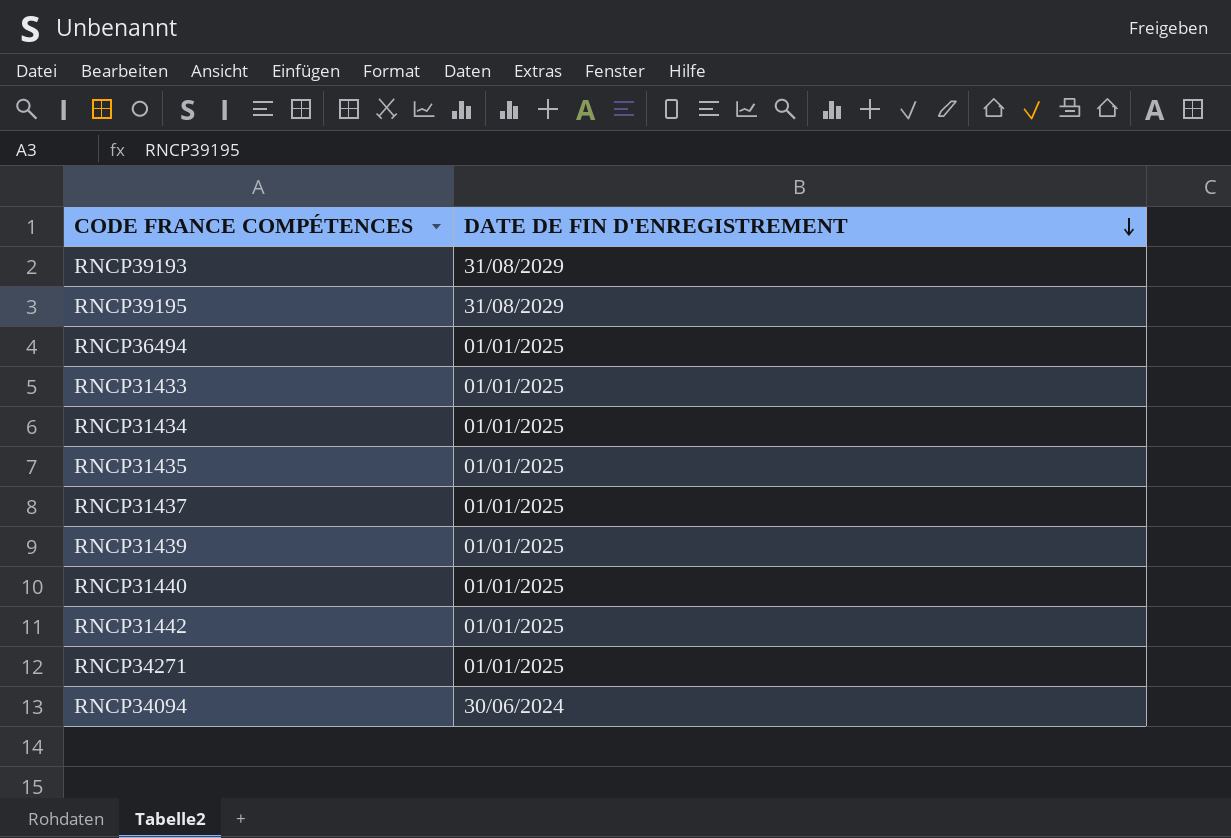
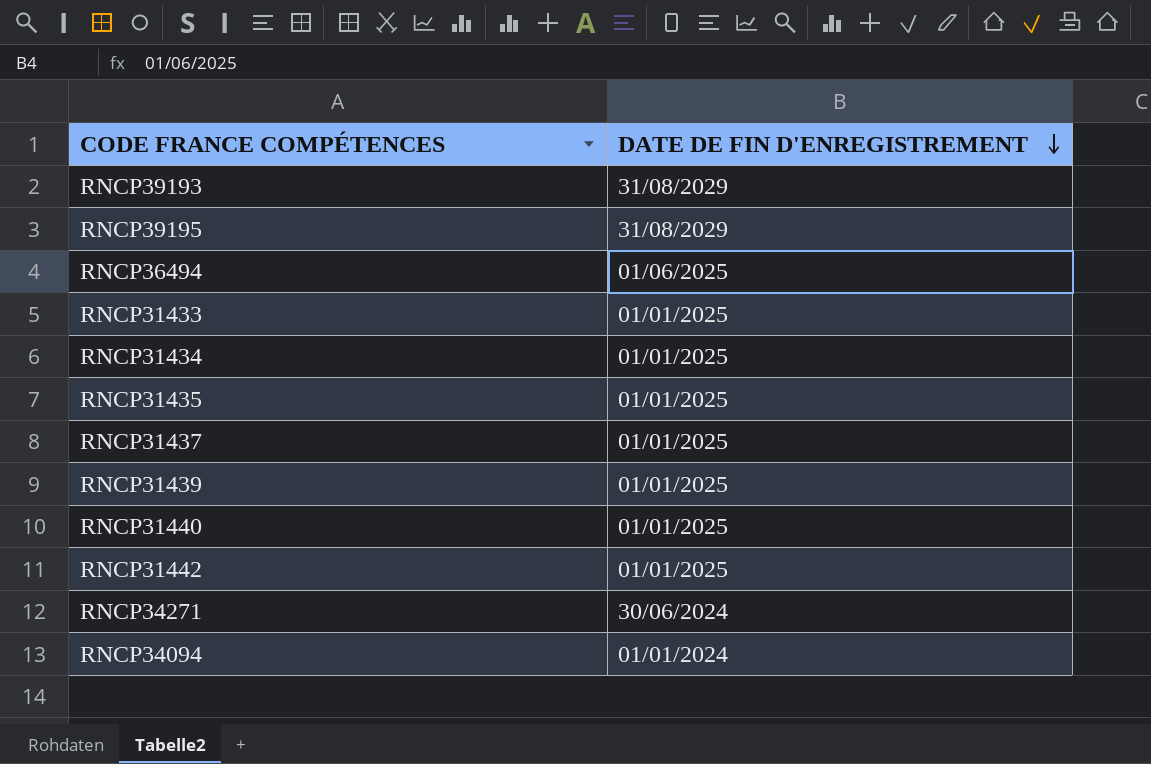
RNCP36494 | DATE DE FIN D'ENREGISTREMENT: 01/01/2025 -> 01/06/2025
RNCP34271 | DATE DE FIN D'ENREGISTREMENT: 01/01/2025 -> 30/06/2024
RNCP34094 | DATE DE FIN D'ENREGISTREMENT: 30/06/2024 -> 01/01/2024

